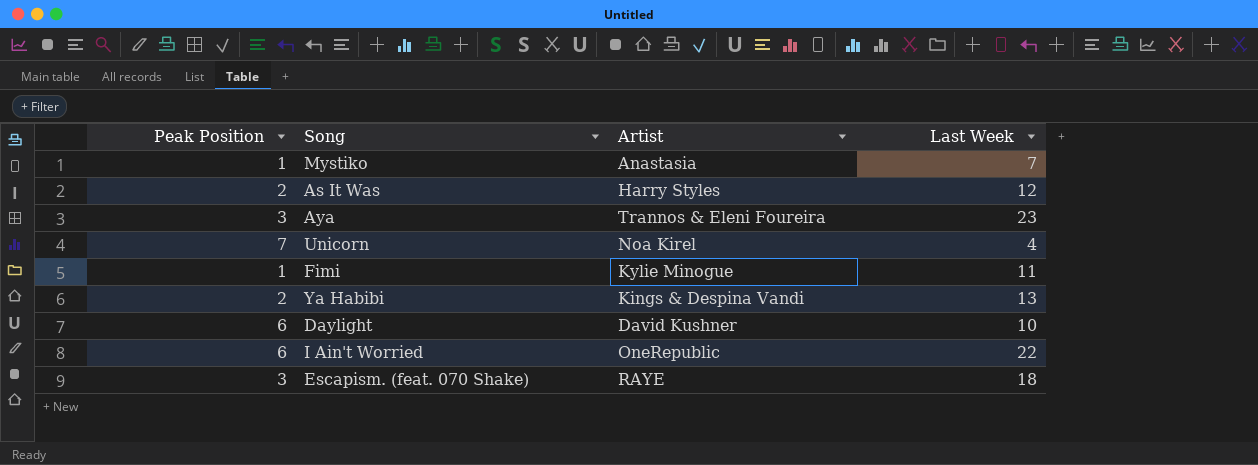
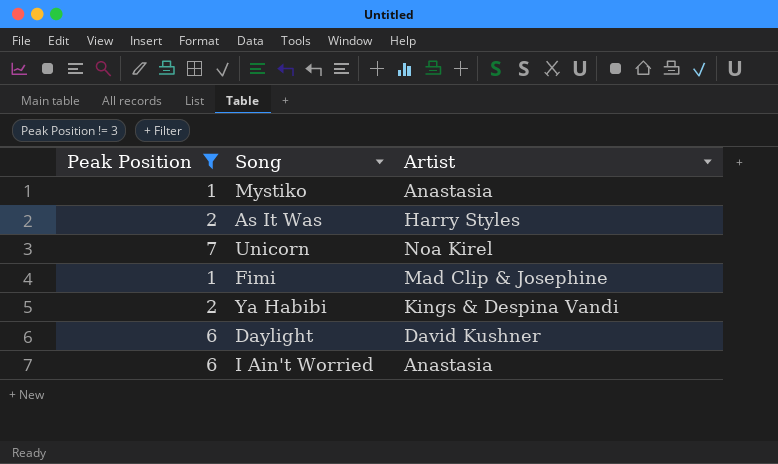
filter: none -> Peak Position != 3
column Last Week | position: 4 -> none
Fimi | Artist: Kylie Minogue -> Mad Clip & Josephine
I Ain't Worried | Artist: OneRepublic -> Anastasia

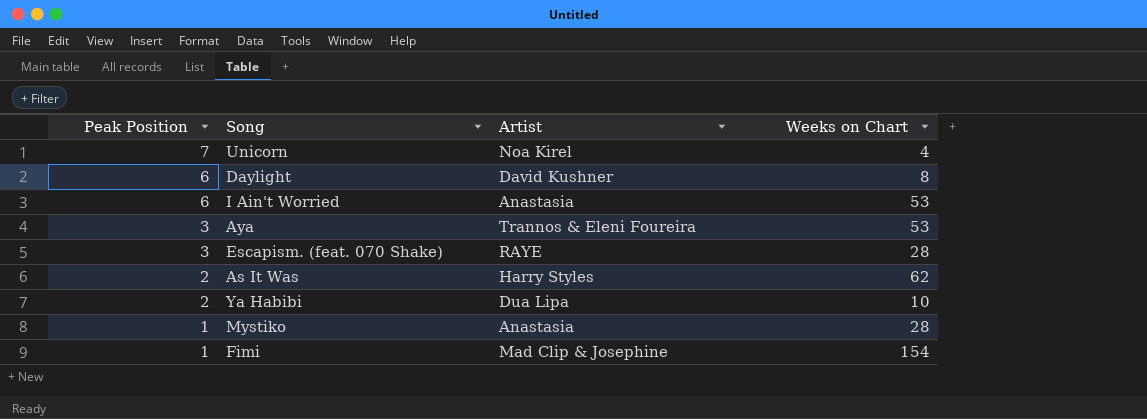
filter: Peak Position != 3 -> none
row order: none -> Peak Position descending
column Weeks on Chart | position: none -> 4
Ya Habibi | Artist: Kings & Despina Vandi -> Dua Lipa

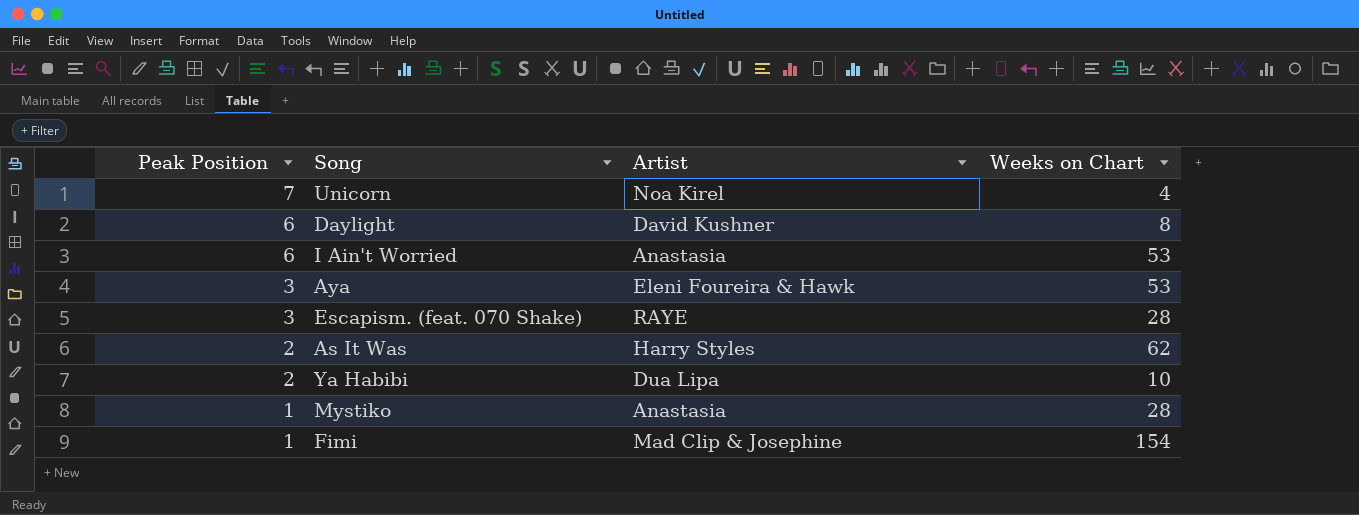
Aya | Artist: Trannos & Eleni Foureira -> Eleni Foureira & Hawk

